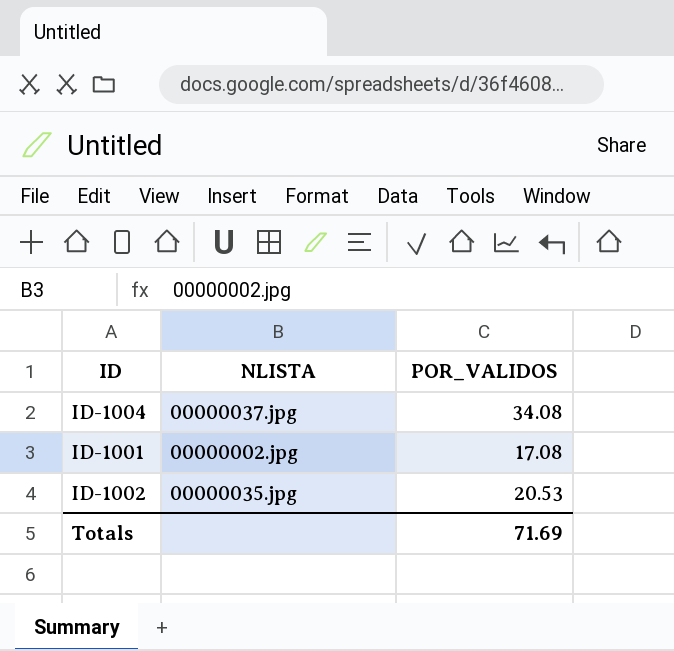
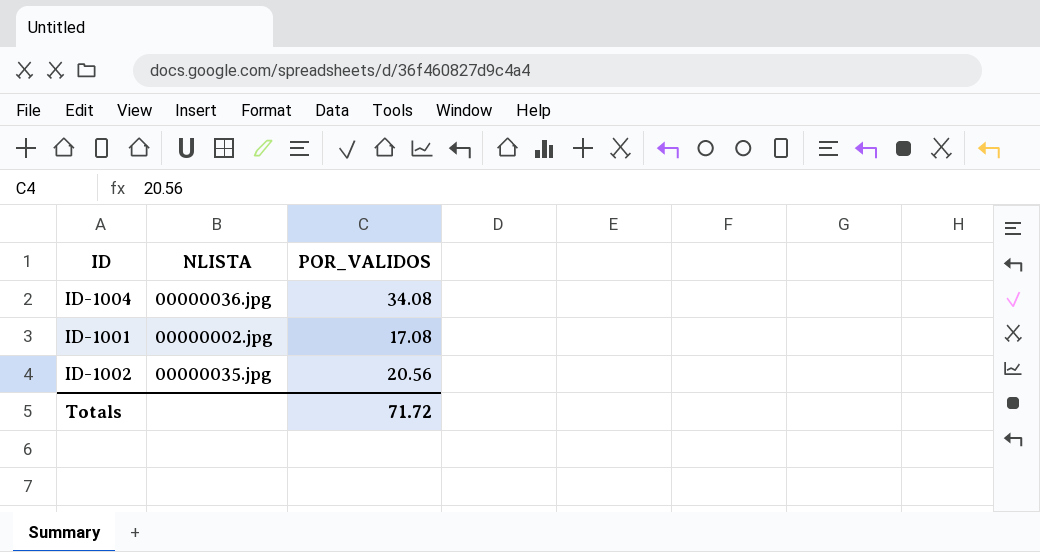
ID-1004 | NLISTA: 00000037.jpg -> 00000036.jpg
ID-1002 | POR_VALIDOS: 20.53 -> 20.56
Totals | POR_VALIDOS: 71.69 -> 71.72

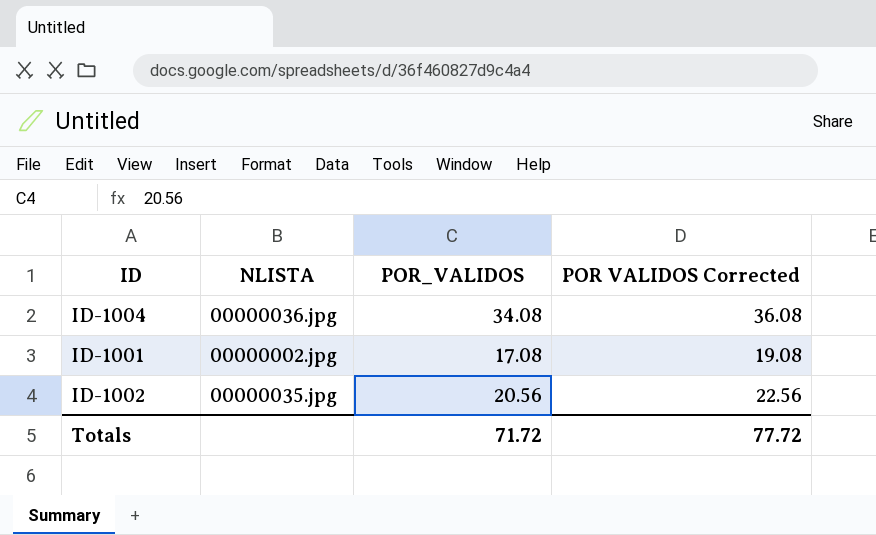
column POR VALIDOS Corrected | formula: none -> [POR_VALIDOS] + 2

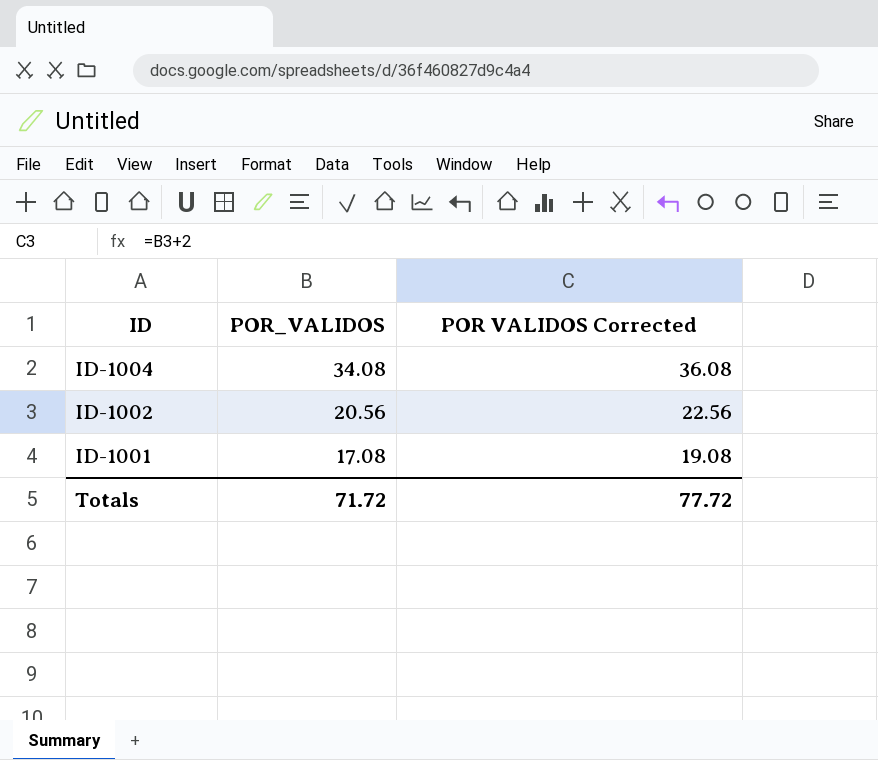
row order: none -> ID descending
column NLISTA | position: 2 -> none

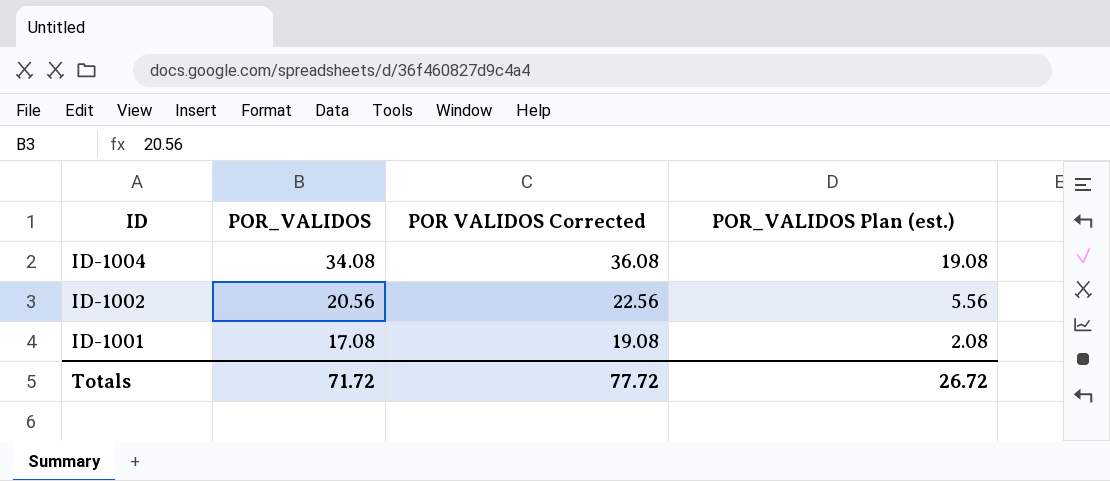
column POR_VALIDOS Plan (est.) | formula: none -> [POR_VALIDOS] - 15

